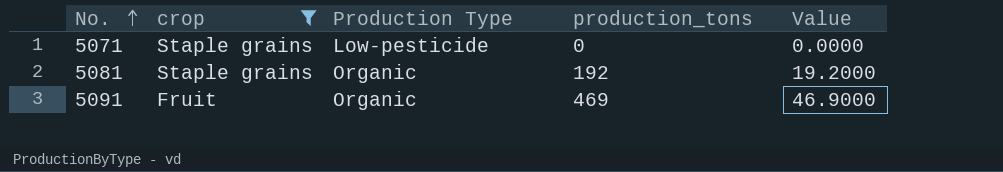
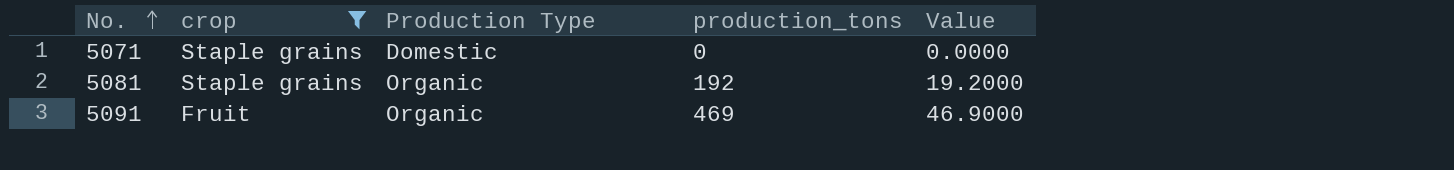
5071 | Production Type: Low-pesticide -> Domestic

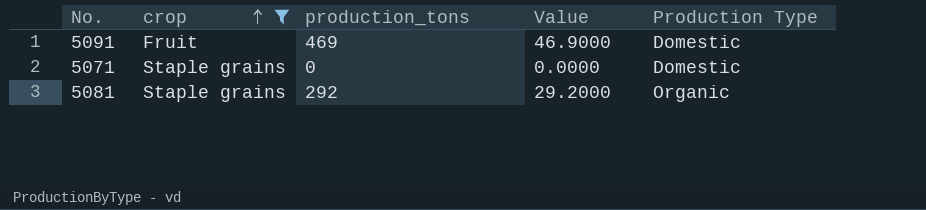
row order: No. ascending -> crop ascending
column Production Type | position: 3 -> 5
5091 | Production Type: Organic -> Domestic
5081 | production_tons: 192 -> 292
5081 | Value: 19.2000 -> 29.2000

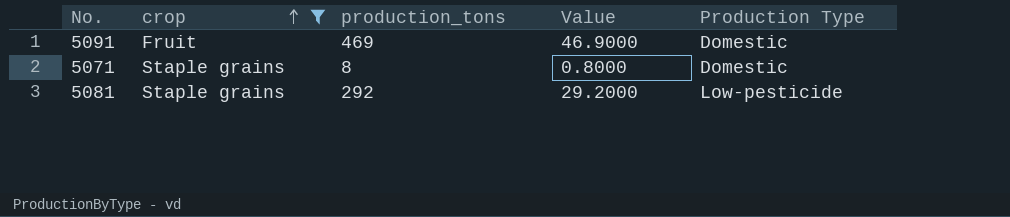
5071 | production_tons: 0 -> 8
5071 | Value: 0.0000 -> 0.8000
5081 | Production Type: Organic -> Low-pesticide

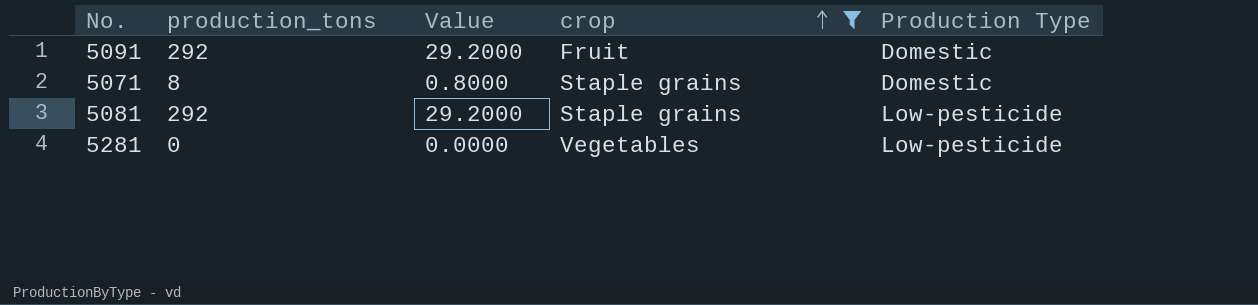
column crop | position: 2 -> 4
5091 | production_tons: 469 -> 292
5091 | Value: 46.9000 -> 29.2000
row 5281: none -> 0 | 0.0000 | Vegetables | Low-pesticide

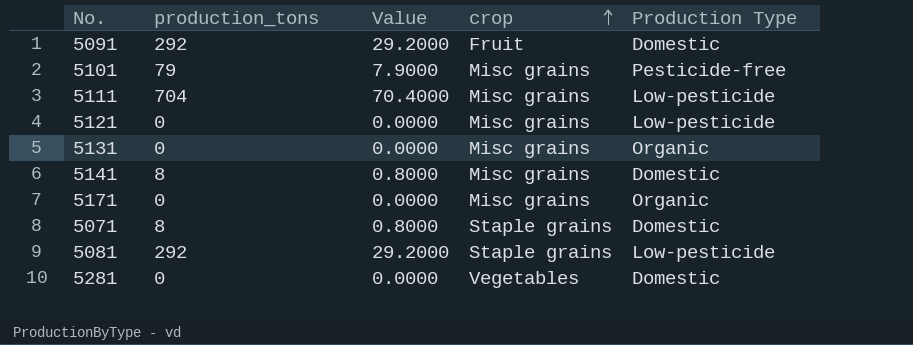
filter: crop != Misc grains -> none
5281 | Production Type: Low-pesticide -> Domestic

